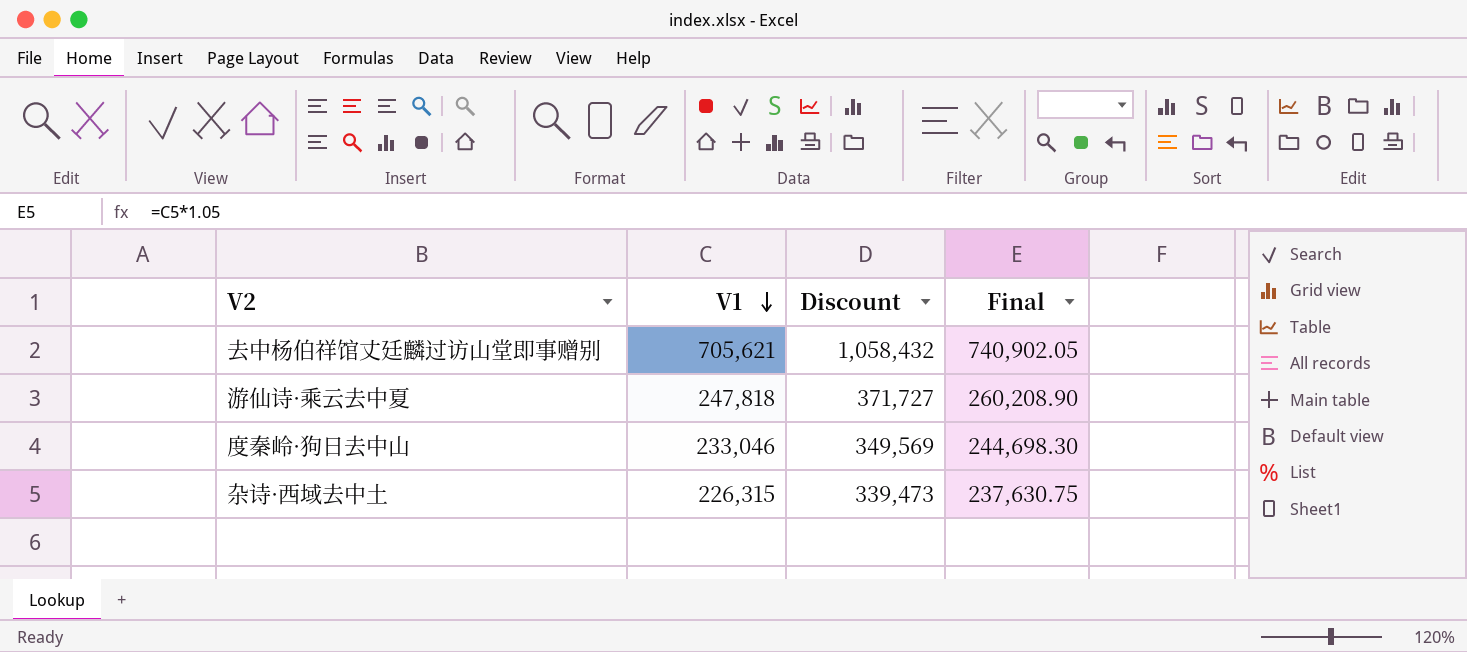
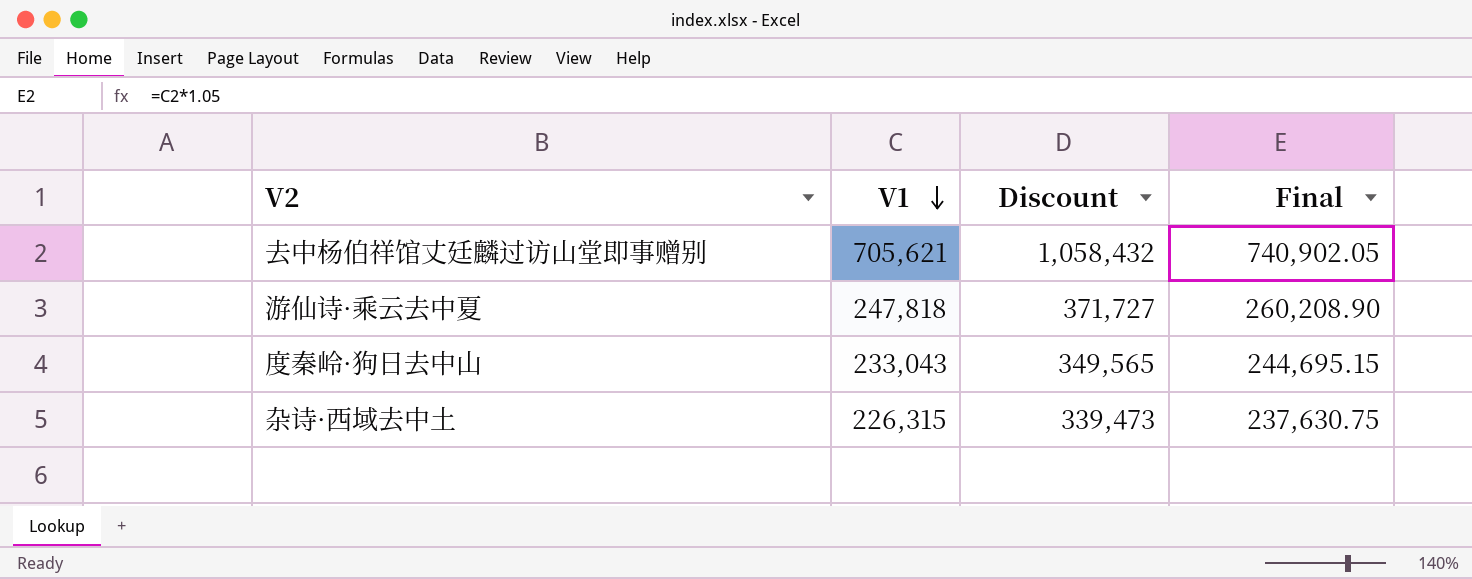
度秦岭·狗日去中山 | V1: 233,046 -> 233,043
度秦岭·狗日去中山 | Discount: 349,569 -> 349,565
度秦岭·狗日去中山 | Final: 244,698.30 -> 244,695.15

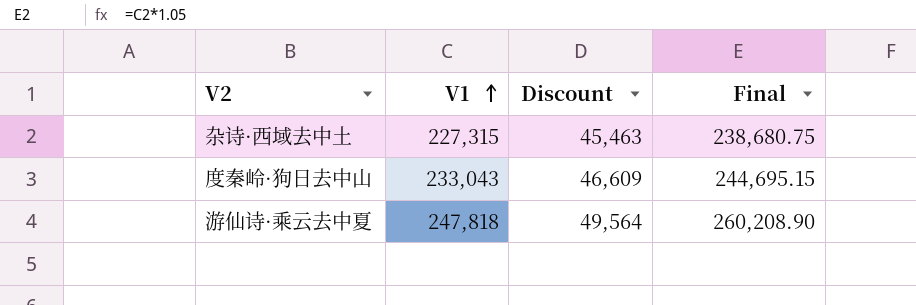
row order: V1 descending -> V1 ascending
column Discount | formula: [V1] * 1.5 -> [V1] * 0.2
row 去中杨伯祥馆丈廷麟过访山堂即事赠别: 705,621 | 1,058,432 | 740,902.05 -> none
杂诗·西域去中土 | V1: 226,315 -> 227,315
杂诗·西域去中土 | Final: 237,630.75 -> 238,680.75

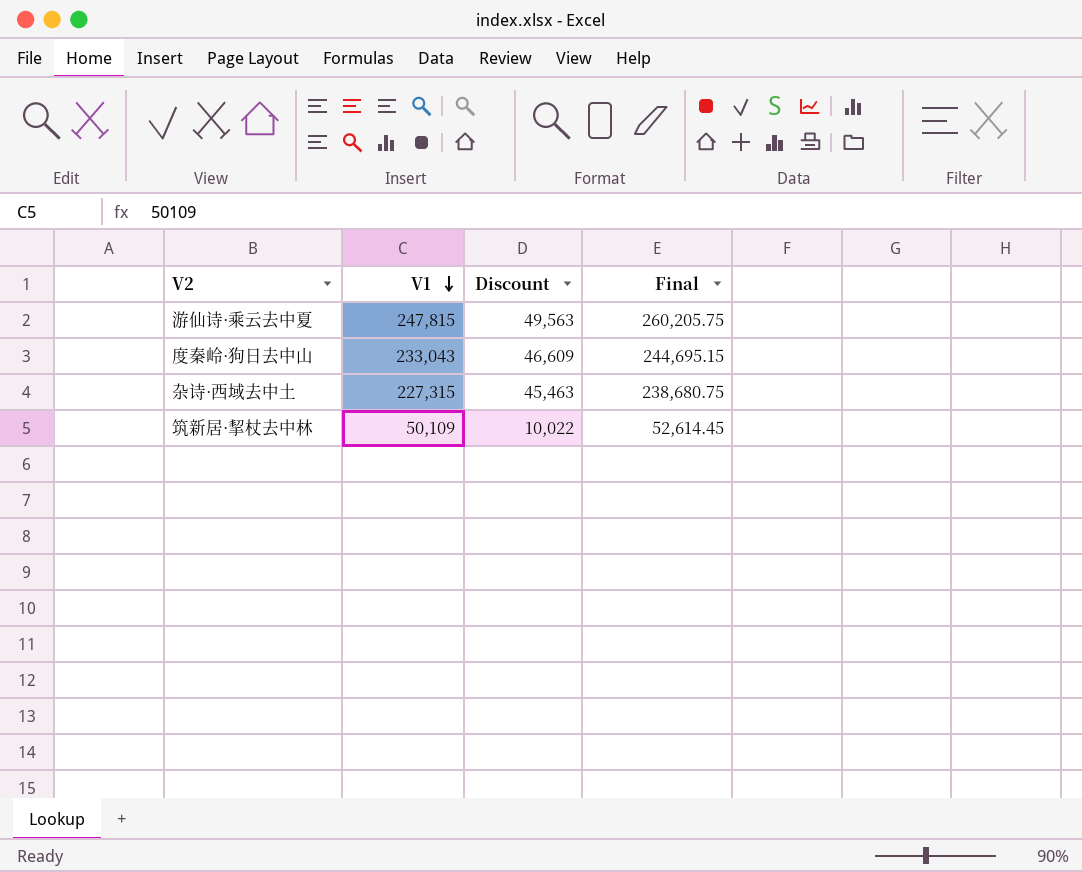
row order: V1 ascending -> V1 descending
游仙诗·乘云去中夏 | V1: 247,818 -> 247,815
游仙诗·乘云去中夏 | Discount: 49,564 -> 49,563
游仙诗·乘云去中夏 | Final: 260,208.90 -> 260,205.75
row 筑新居·挈杖去中林: none -> 50,109 | 10,022 | 52,614.45

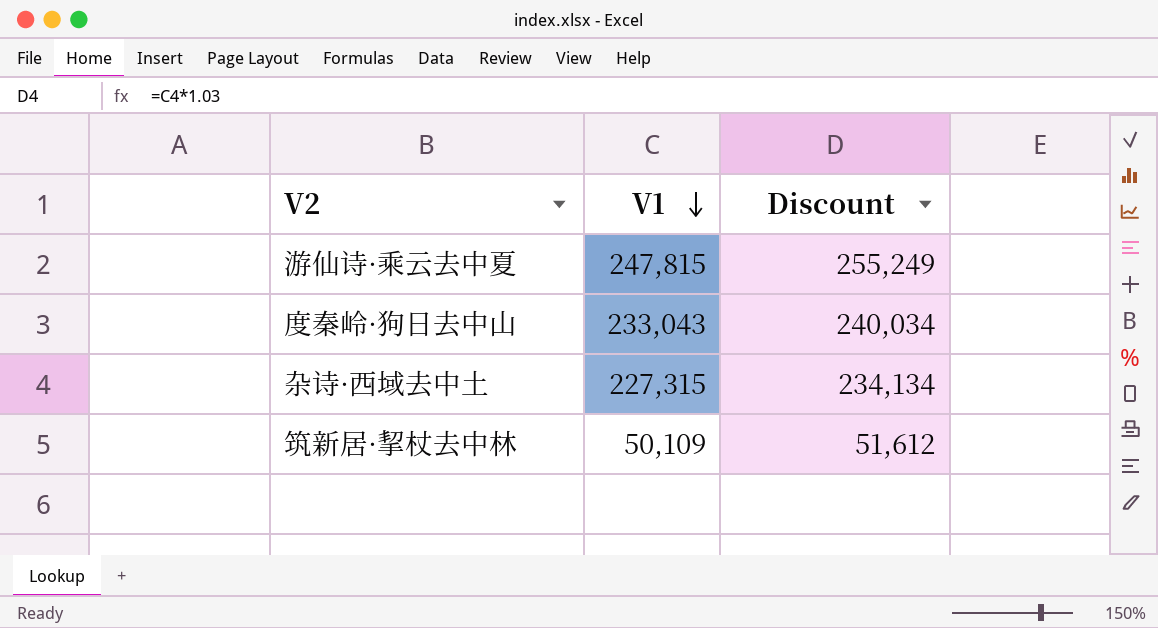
column Final | formula: [V1] * 1.05 -> none
column Discount | formula: [V1] * 0.2 -> [V1] * 1.03

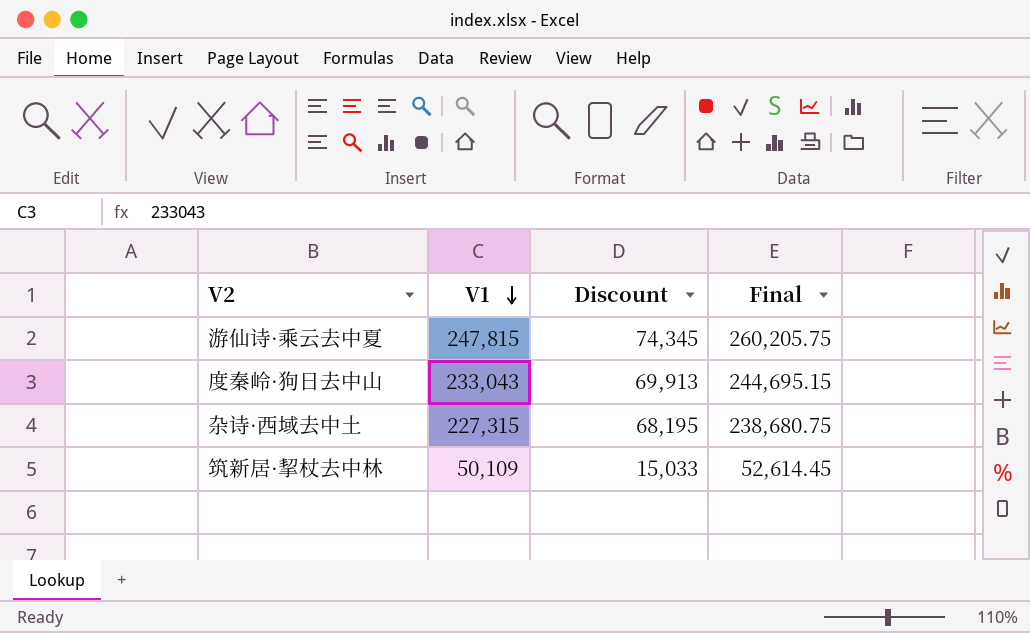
column Discount | formula: [V1] * 1.03 -> [V1] * 0.3
column Final | formula: none -> [V1] * 1.05

